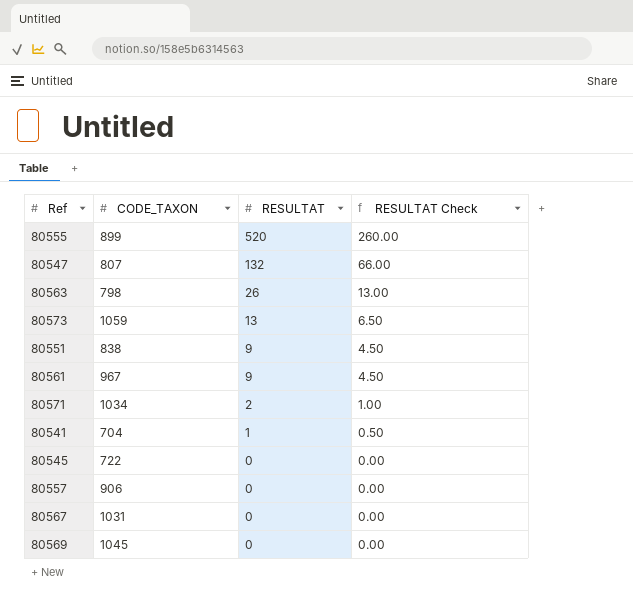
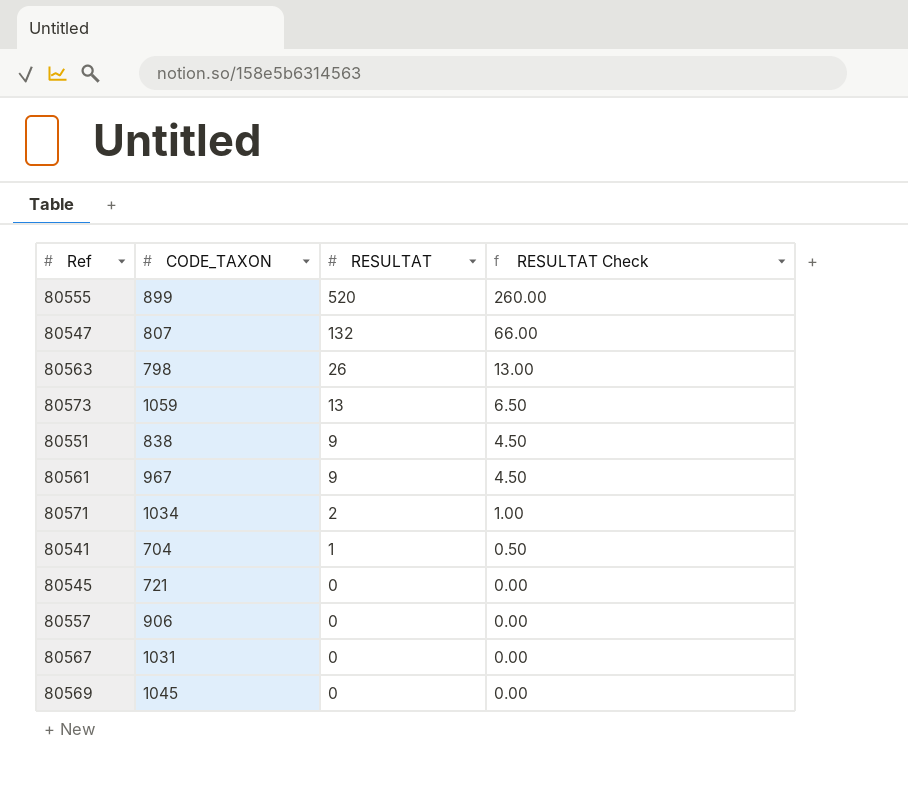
80545 | CODE_TAXON: 722 -> 721

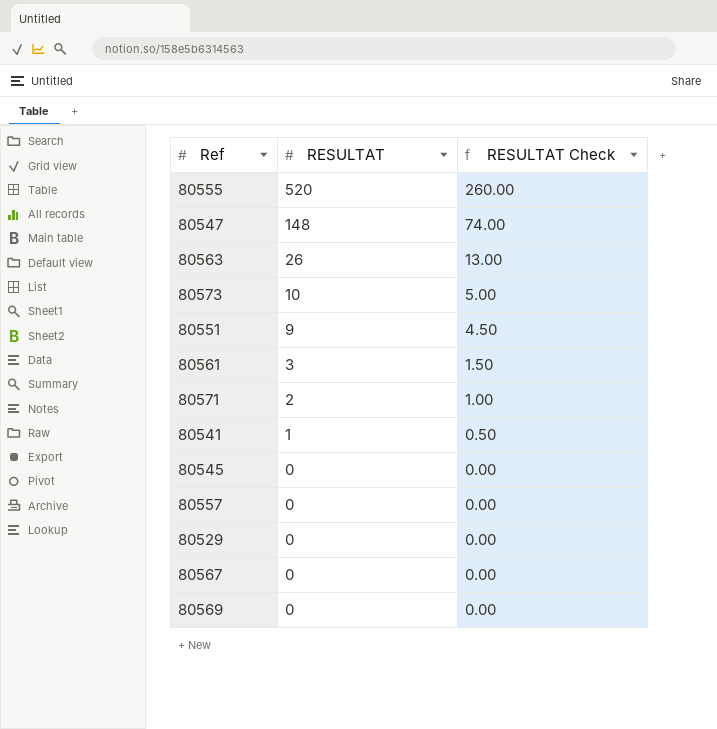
column CODE_TAXON | position: 2 -> none
80547 | RESULTAT: 132 -> 148
80547 | RESULTAT Check: 66.00 -> 74.00
80573 | RESULTAT: 13 -> 10
80573 | RESULTAT Check: 6.50 -> 5.00
80561 | RESULTAT: 9 -> 3
80561 | RESULTAT Check: 4.50 -> 1.50
row 80529: none -> 0 | 0.00

